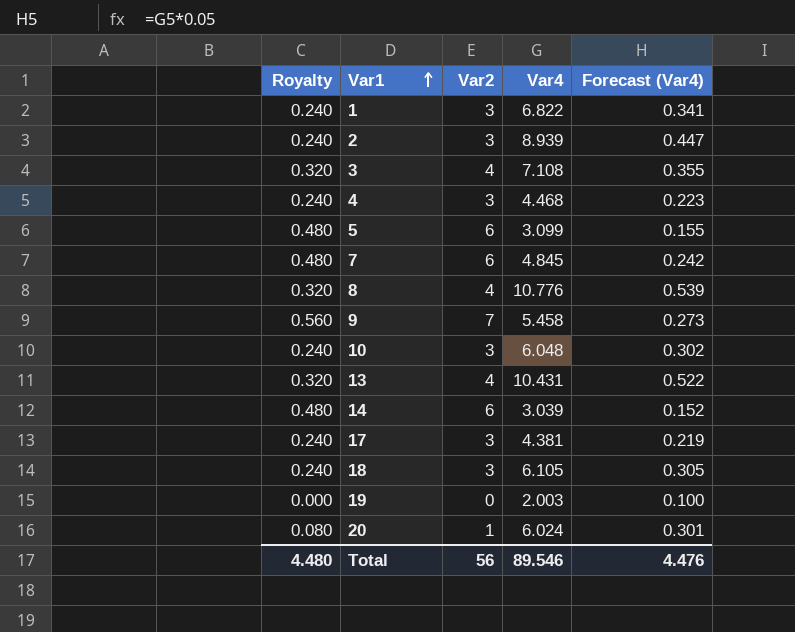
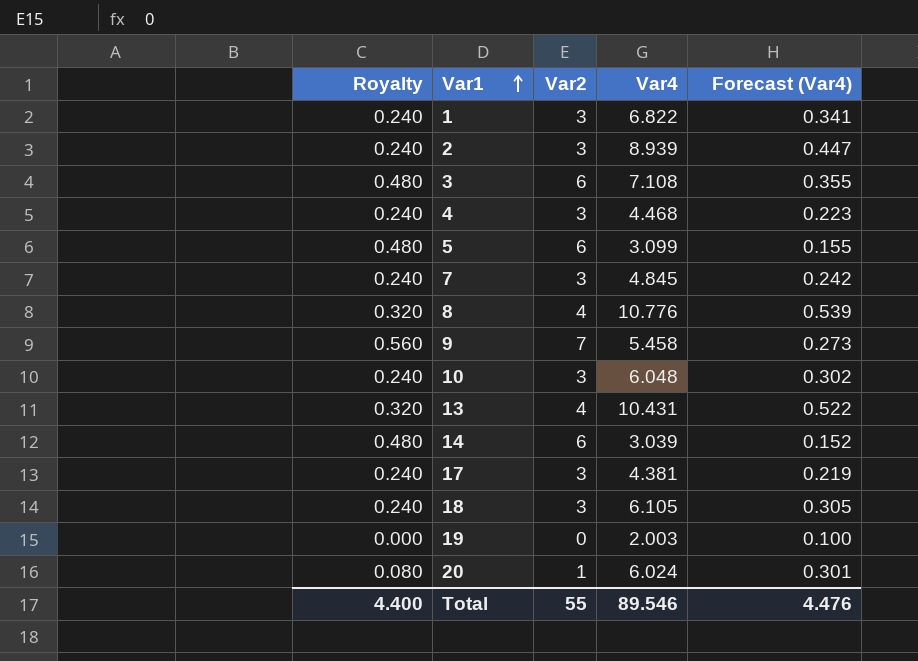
3 | Royalty: 0.320 -> 0.480
3 | Var2: 4 -> 6
7 | Royalty: 0.480 -> 0.240
7 | Var2: 6 -> 3
Total | Royalty: 4.480 -> 4.400
Total | Var2: 56 -> 55

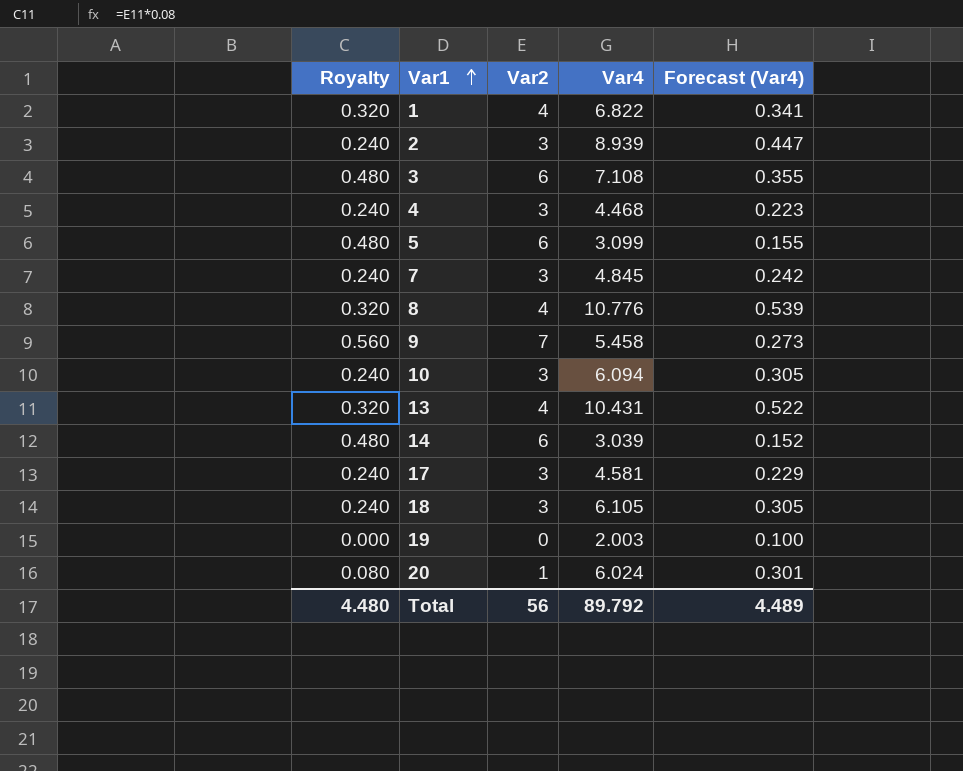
1 | Royalty: 0.240 -> 0.320
1 | Var2: 3 -> 4
10 | Var4: 6.048 -> 6.094
10 | Forecast (Var4): 0.302 -> 0.305
17 | Var4: 4.381 -> 4.581
17 | Forecast (Var4): 0.219 -> 0.229
Total | Royalty: 4.400 -> 4.480
Total | Var2: 55 -> 56
Total | Var4: 89.546 -> 89.792
Total | Forecast (Var4): 4.476 -> 4.489

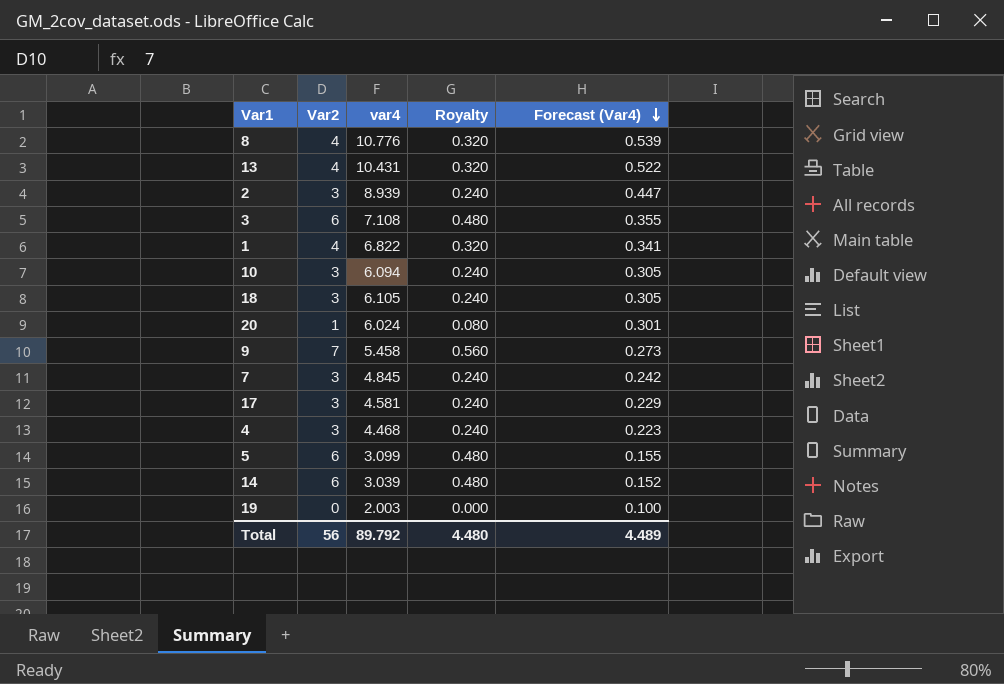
row order: Var1 ascending -> Forecast (Var4) descending
column name: Var4 -> var4
column Royalty | position: 1 -> 4

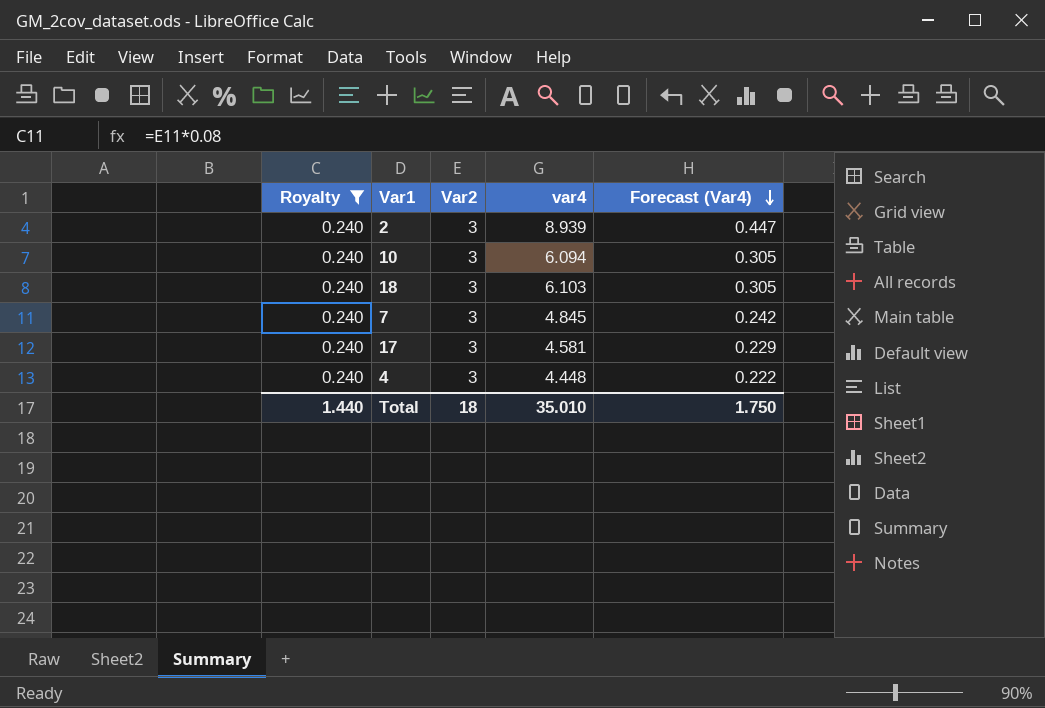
filter: none -> Royalty = 0.240
column Royalty | position: 4 -> 1
18 | var4: 6.105 -> 6.103
4 | var4: 4.468 -> 4.448
4 | Forecast (Var4): 0.223 -> 0.222
Total | Royalty: 4.480 -> 1.440
Total | Var2: 56 -> 18
Total | var4: 89.792 -> 35.010
Total | Forecast (Var4): 4.489 -> 1.750

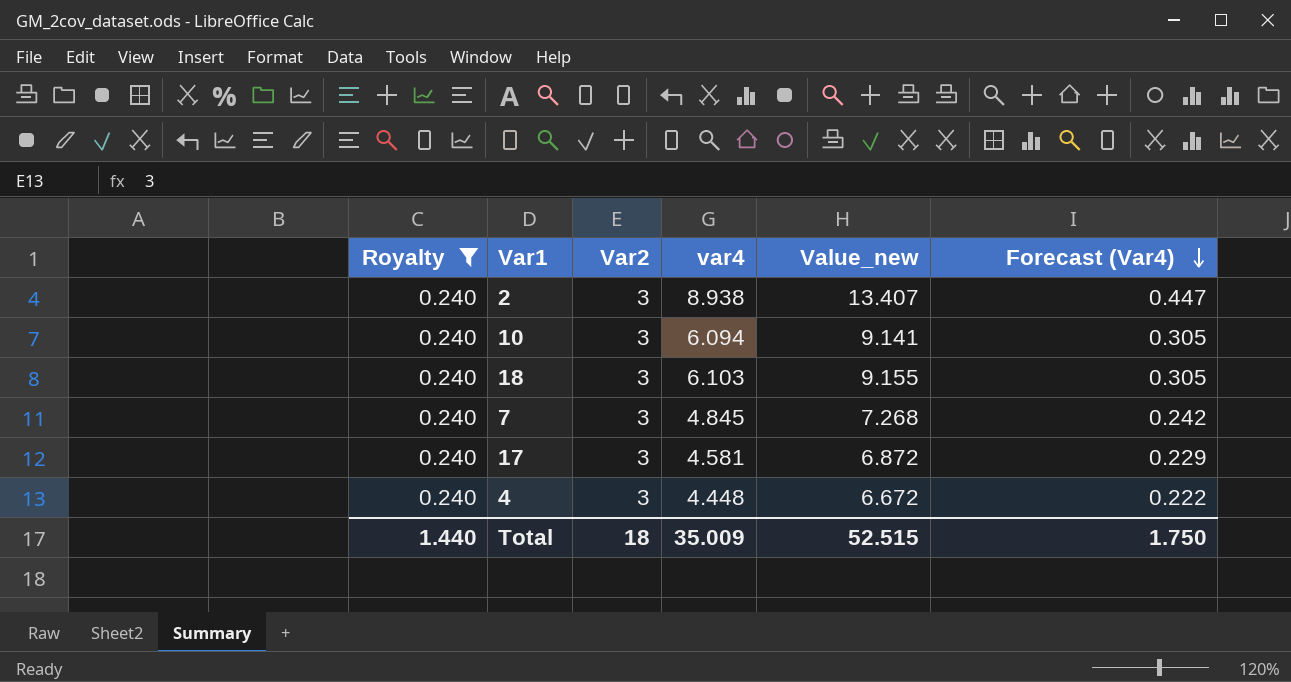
column Value_new | formula: none -> [var4] * 1.5
2 | var4: 8.939 -> 8.938
Total | var4: 35.010 -> 35.009

